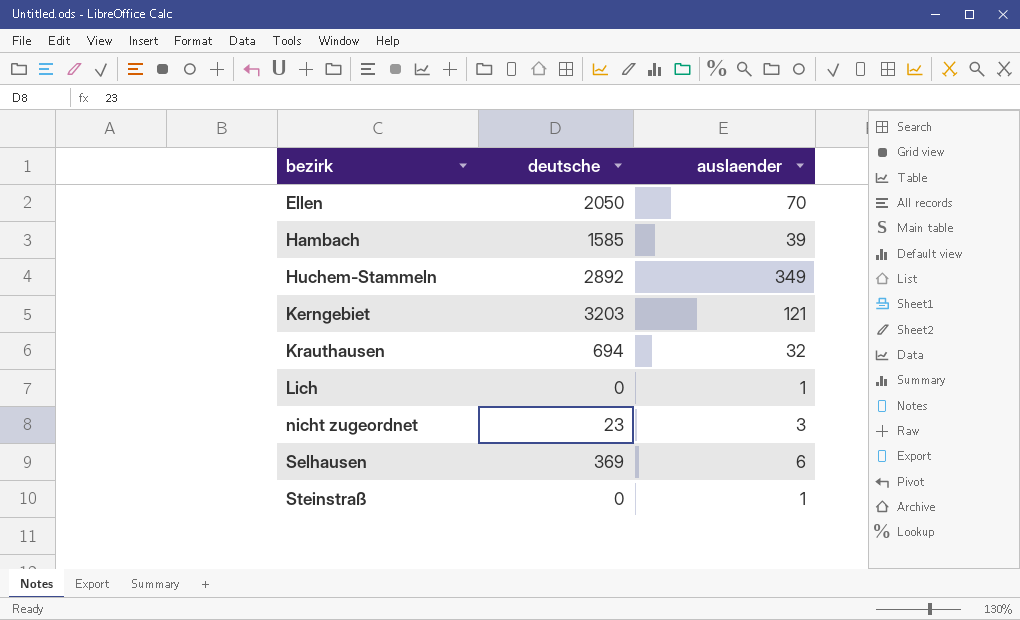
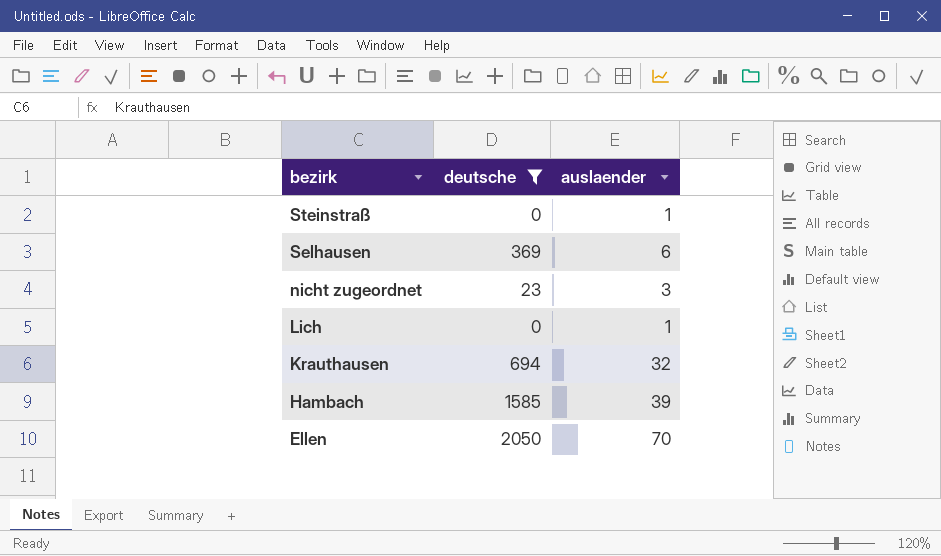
filter: none -> deutsche <= 2050
row order: bezirk ascending -> bezirk descending

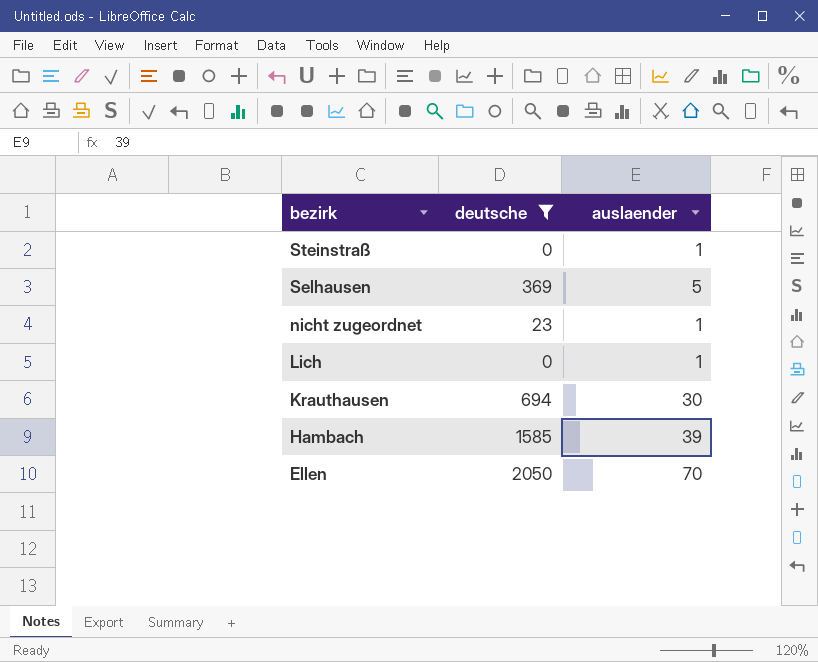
Selhausen | auslaender: 6 -> 5
nicht zugeordnet | auslaender: 3 -> 1
Krauthausen | auslaender: 32 -> 30

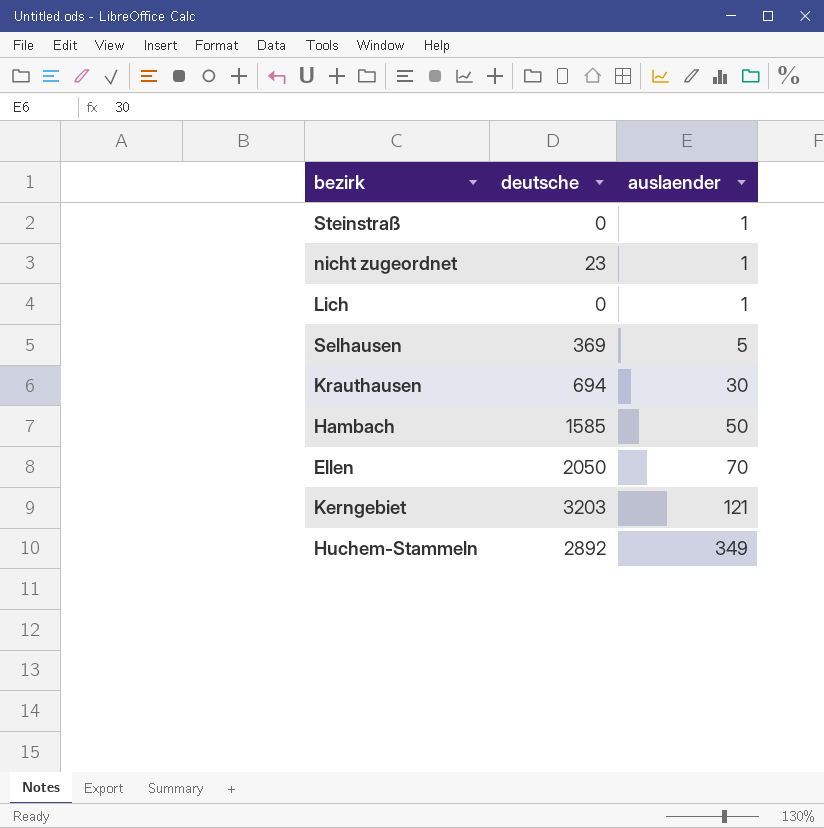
filter: deutsche <= 2050 -> none
row order: bezirk descending -> auslaender ascending
Hambach | auslaender: 39 -> 50

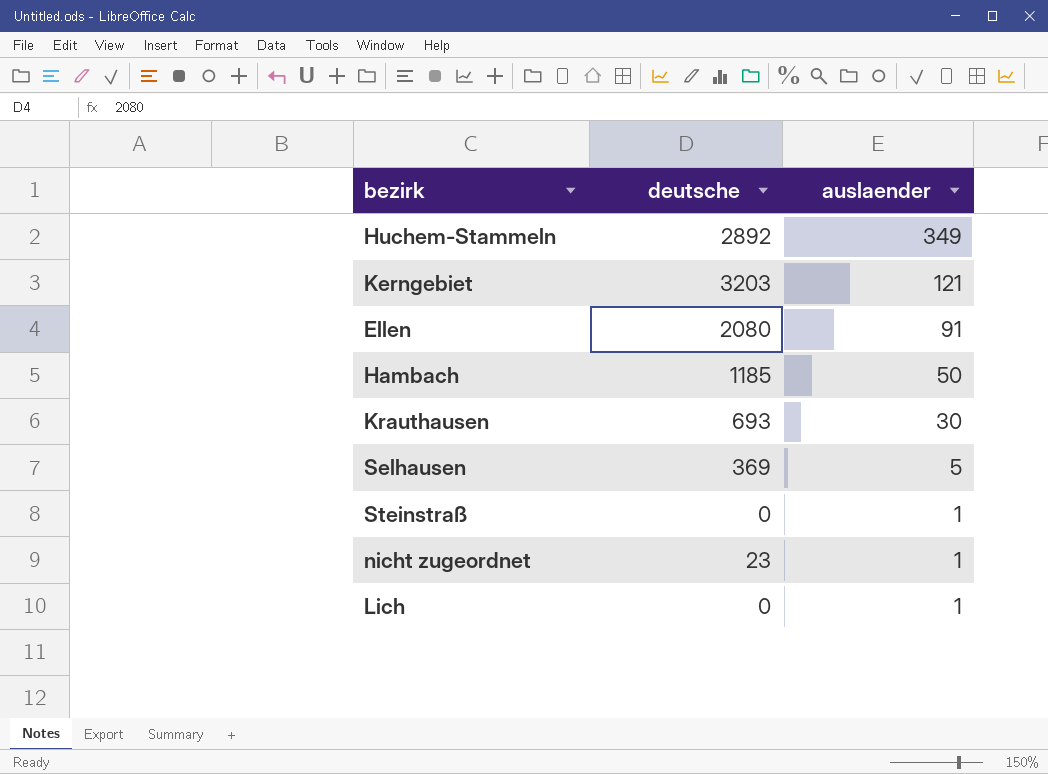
row order: auslaender ascending -> auslaender descending
Ellen | deutsche: 2050 -> 2080
Ellen | auslaender: 70 -> 91
Hambach | deutsche: 1585 -> 1185
Krauthausen | deutsche: 694 -> 693

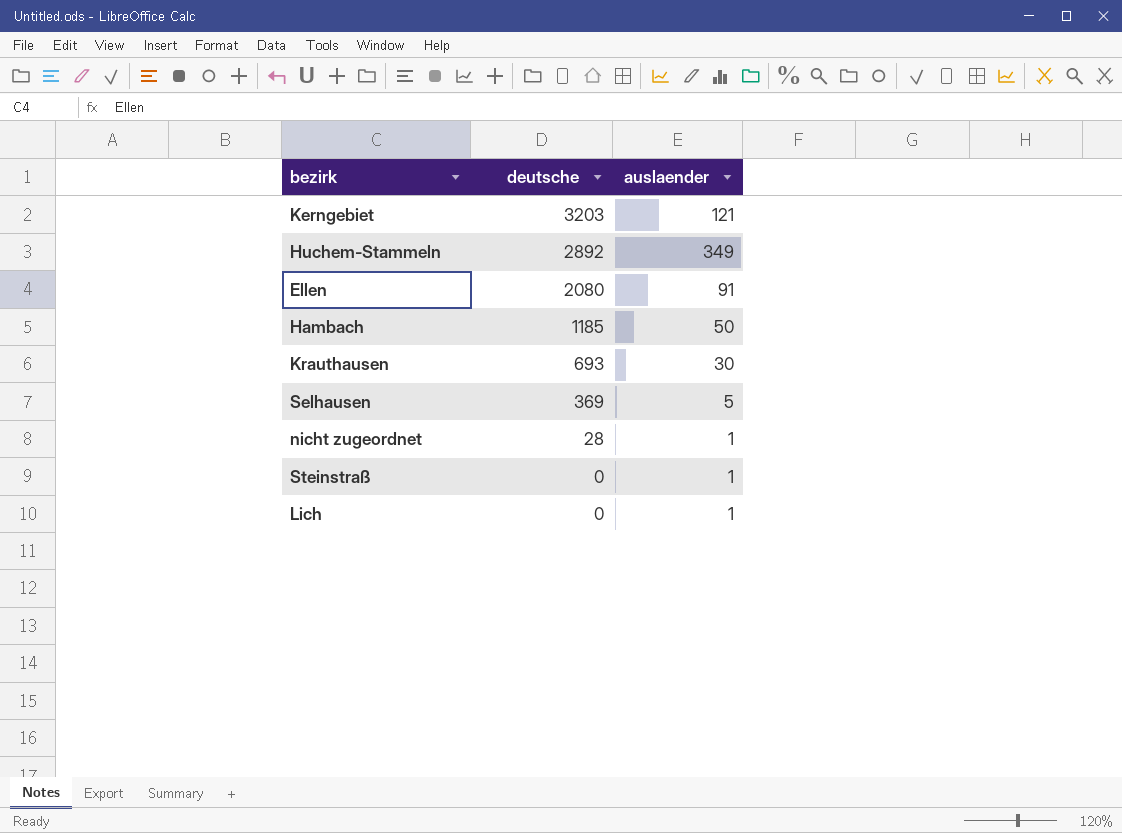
row order: auslaender descending -> deutsche descending
nicht zugeordnet | deutsche: 23 -> 28

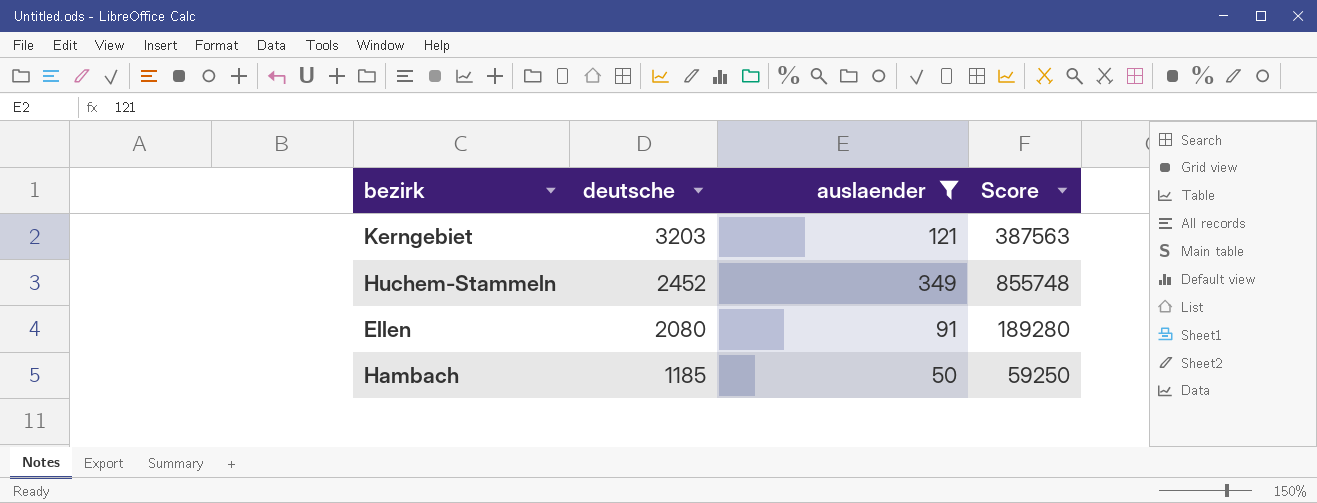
filter: none -> auslaender >= 50
column Score | formula: none -> [deutsche] * [auslaender]
Huchem-Stammeln | deutsche: 2892 -> 2452

